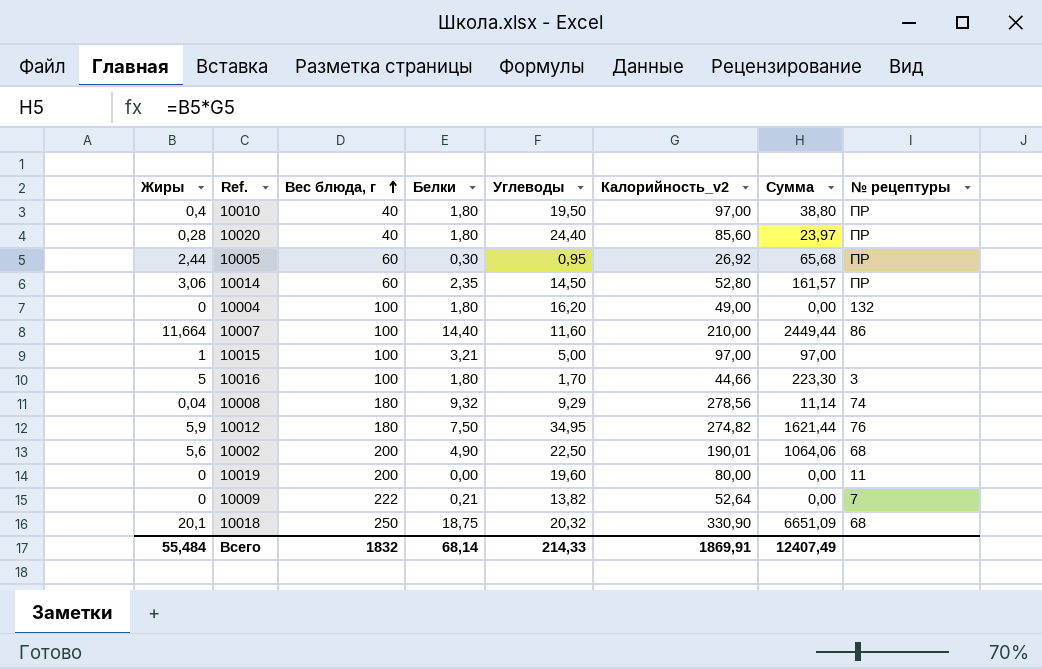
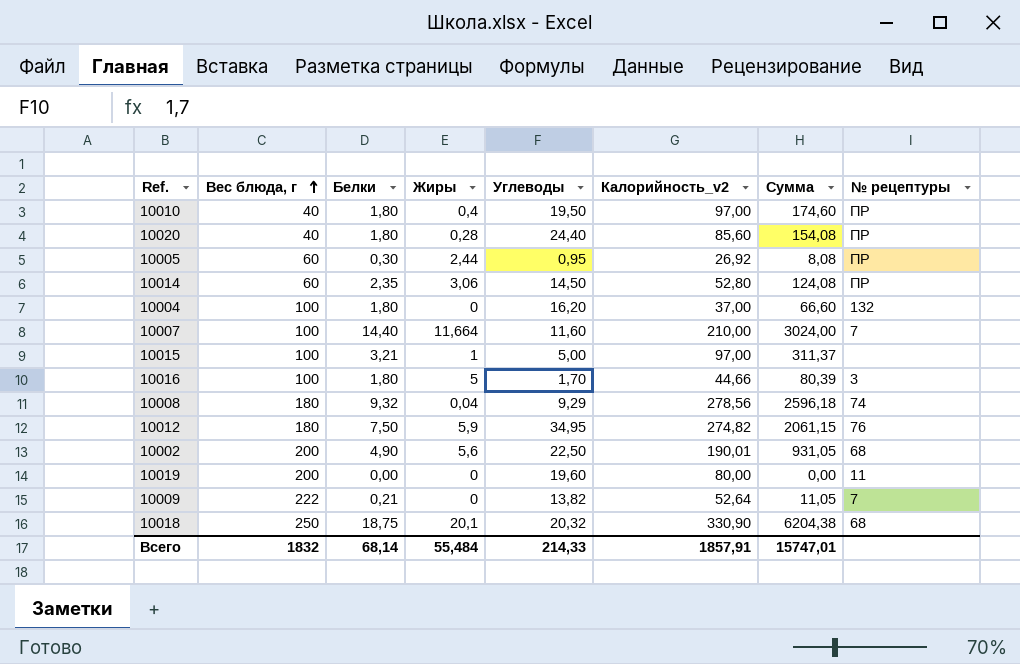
column Жиры | position: 1 -> 4
column Сумма | formula: [Жиры] * [Калорийность_v2] -> [Белки] * [Калорийность_v2]
10004 | Калорийность_v2: 49,00 -> 37,00
10007 | № рецептуры: 86 -> 7
Всего | Калорийность_v2: 1869,91 -> 1857,91
Всего | Сумма: 12407,49 -> 15747,01

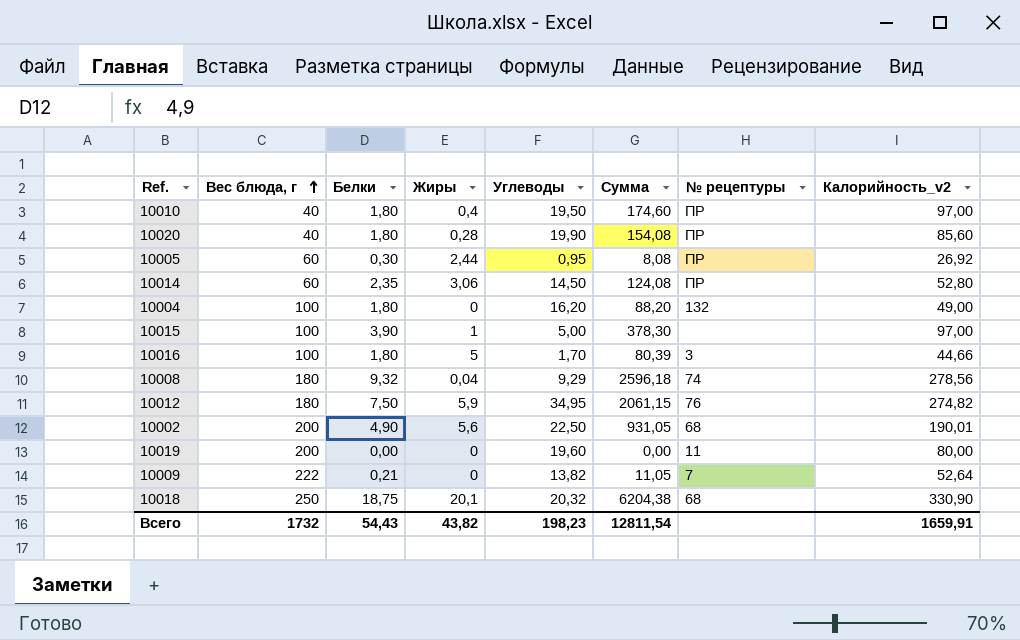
column Калорийность_v2 | position: 6 -> 8
row 10007: 100 | 14,40 | 11,664 | 11,60 | 210,00 | 3024,00 | 7 -> none
10020 | Углеводы: 24,40 -> 19,90
10004 | Сумма: 66,60 -> 88,20
10004 | Калорийность_v2: 37,00 -> 49,00
10015 | Белки: 3,21 -> 3,90
10015 | Сумма: 311,37 -> 378,30
Всего | Вес блюда, г: 1832 -> 1732
Всего | Белки: 68,14 -> 54,43
Всего | Жиры: 55,484 -> 43,82
Всего | Углеводы: 214,33 -> 198,23
Всего | Сумма: 15747,01 -> 12811,54
Всего | Калорийность_v2: 1857,91 -> 1659,91

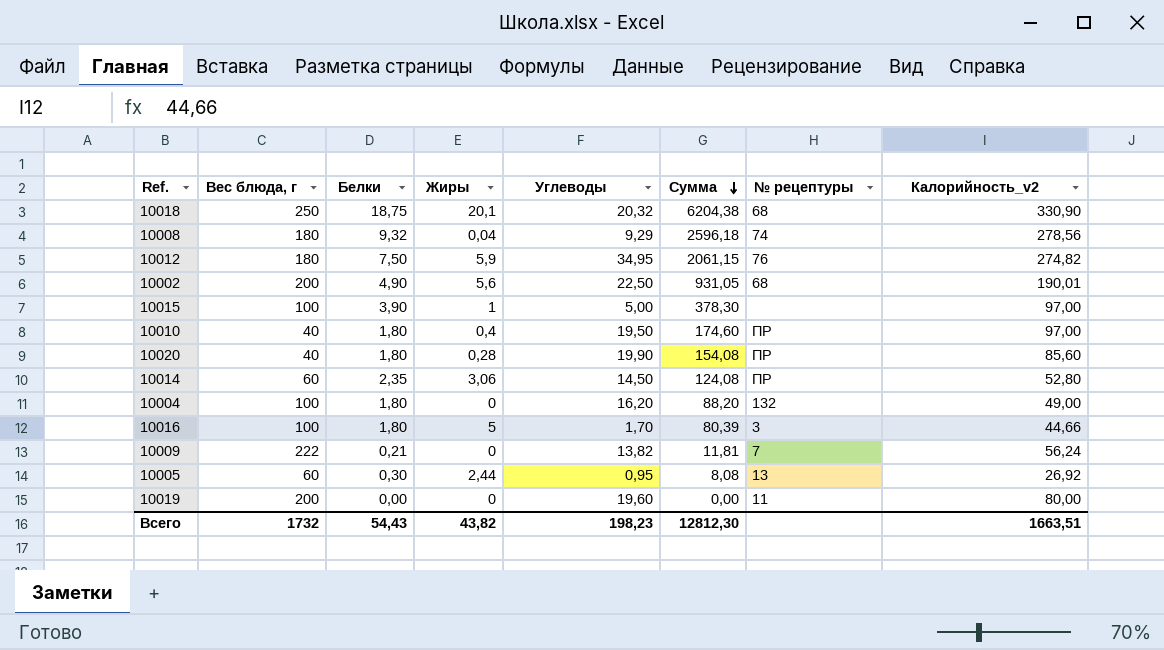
row order: Вес блюда, г ascending -> Сумма descending
10009 | Сумма: 11,05 -> 11,81
10009 | Калорийность_v2: 52,64 -> 56,24
10005 | № рецептуры: ПР -> 13
Всего | Сумма: 12811,54 -> 12812,30
Всего | Калорийность_v2: 1659,91 -> 1663,51

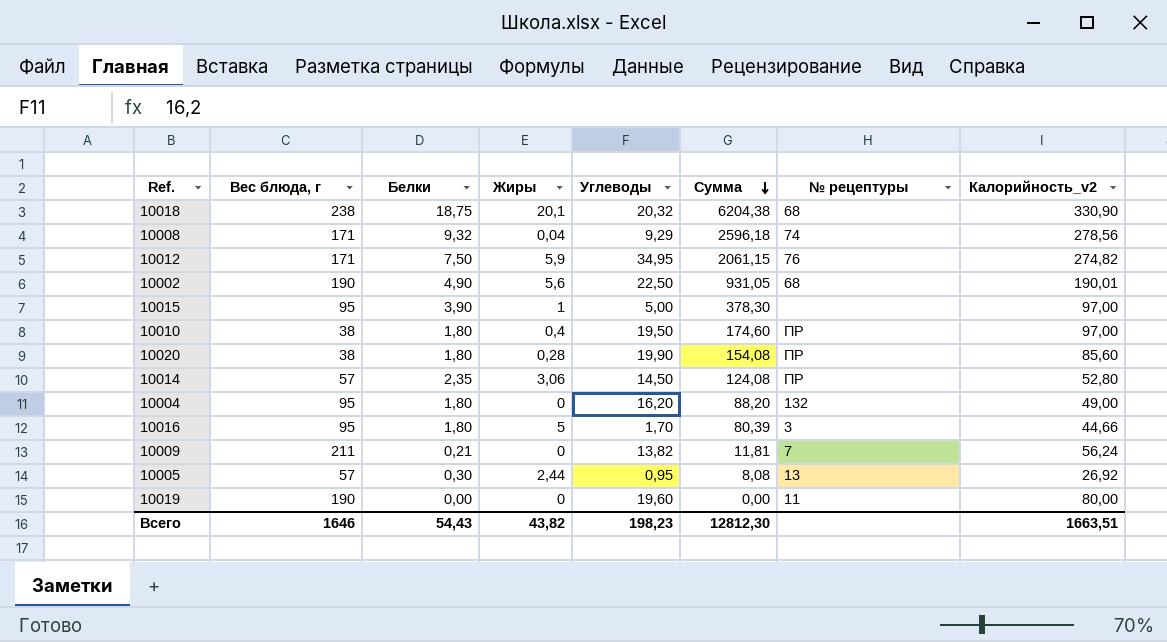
10018 | Вес блюда, г: 250 -> 238
10008 | Вес блюда, г: 180 -> 171
10012 | Вес блюда, г: 180 -> 171
10002 | Вес блюда, г: 200 -> 190
10015 | Вес блюда, г: 100 -> 95
10010 | Вес блюда, г: 40 -> 38
10020 | Вес блюда, г: 40 -> 38
10014 | Вес блюда, г: 60 -> 57
10004 | Вес блюда, г: 100 -> 95
10016 | Вес блюда, г: 100 -> 95
10009 | Вес блюда, г: 222 -> 211
10005 | Вес блюда, г: 60 -> 57
10019 | Вес блюда, г: 200 -> 190
Всего | Вес блюда, г: 1732 -> 1646

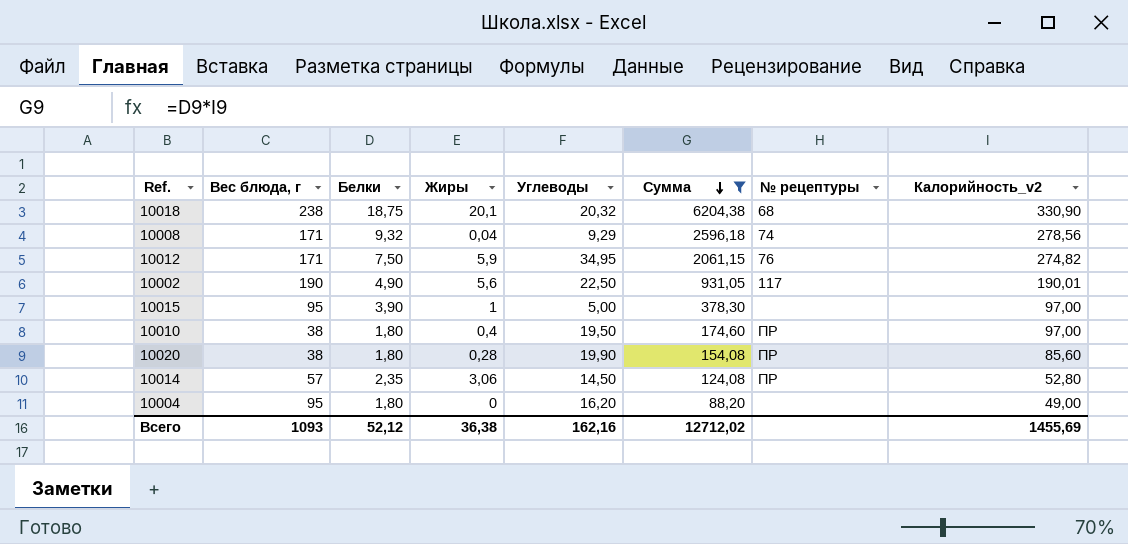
filter: none -> Сумма >= 88,20
10002 | № рецептуры: 68 -> 117
10004 | № рецептуры: 132 -> none
Всего | Вес блюда, г: 1646 -> 1093
Всего | Белки: 54,43 -> 52,12
Всего | Жиры: 43,82 -> 36,38
Всего | Углеводы: 198,23 -> 162,16
Всего | Сумма: 12812,30 -> 12712,02
Всего | Калорийность_v2: 1663,51 -> 1455,69

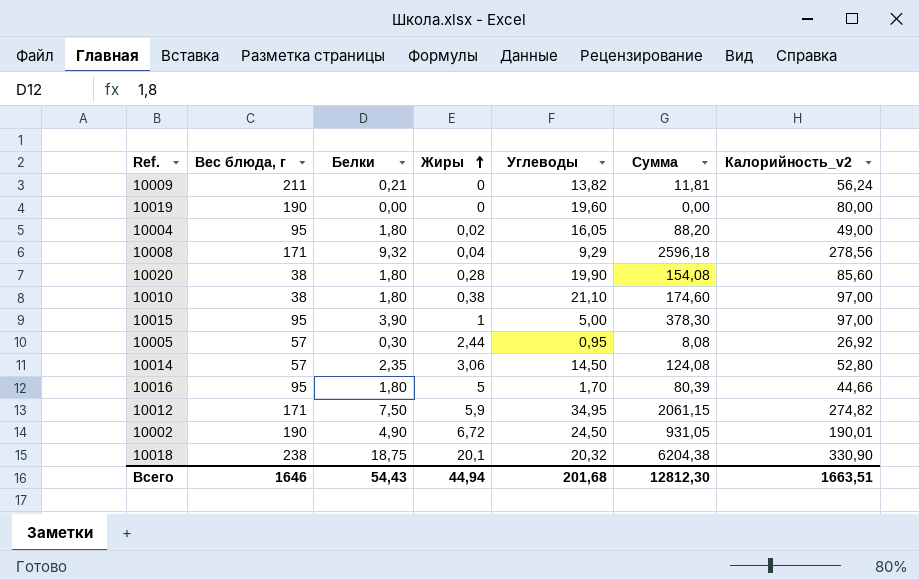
filter: Сумма >= 88,20 -> none
row order: Сумма descending -> Жиры ascending
column № рецептуры | position: 7 -> none
10004 | Жиры: 0 -> 0,02
10004 | Углеводы: 16,20 -> 16,05
10010 | Жиры: 0,4 -> 0,38
10010 | Углеводы: 19,50 -> 21,10
10002 | Жиры: 5,6 -> 6,72
10002 | Углеводы: 22,50 -> 24,50
Всего | Вес блюда, г: 1093 -> 1646
Всего | Белки: 52,12 -> 54,43
Всего | Жиры: 36,38 -> 44,94
Всего | Углеводы: 162,16 -> 201,68
Всего | Сумма: 12712,02 -> 12812,30
Всего | Калорийность_v2: 1455,69 -> 1663,51

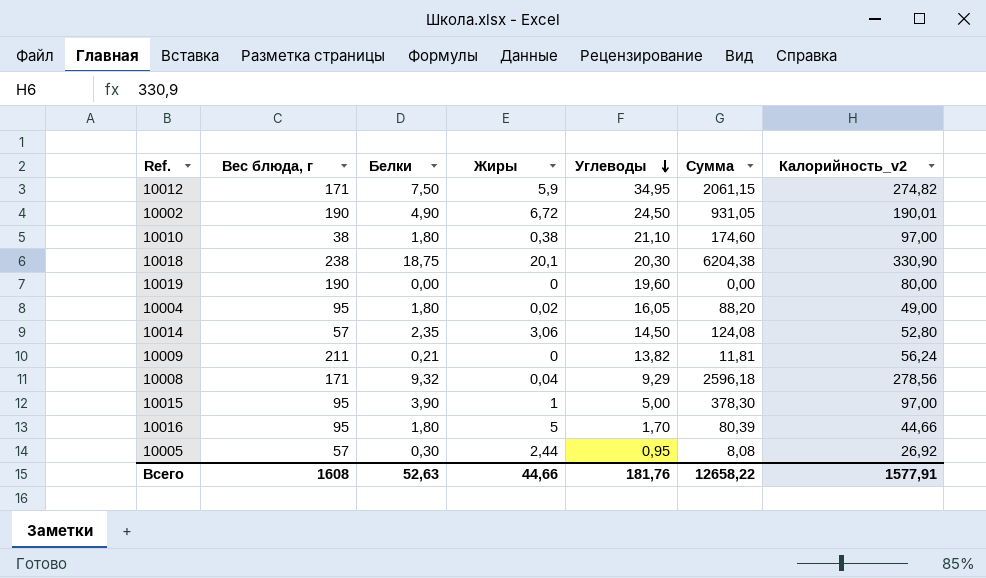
row order: Жиры ascending -> Углеводы descending
row 10020: 38 | 1,80 | 0,28 | 19,90 | 154,08 | 85,60 -> none
10018 | Углеводы: 20,32 -> 20,30
Всего | Вес блюда, г: 1646 -> 1608
Всего | Белки: 54,43 -> 52,63
Всего | Жиры: 44,94 -> 44,66
Всего | Углеводы: 201,68 -> 181,76
Всего | Сумма: 12812,30 -> 12658,22
Всего | Калорийность_v2: 1663,51 -> 1577,91

